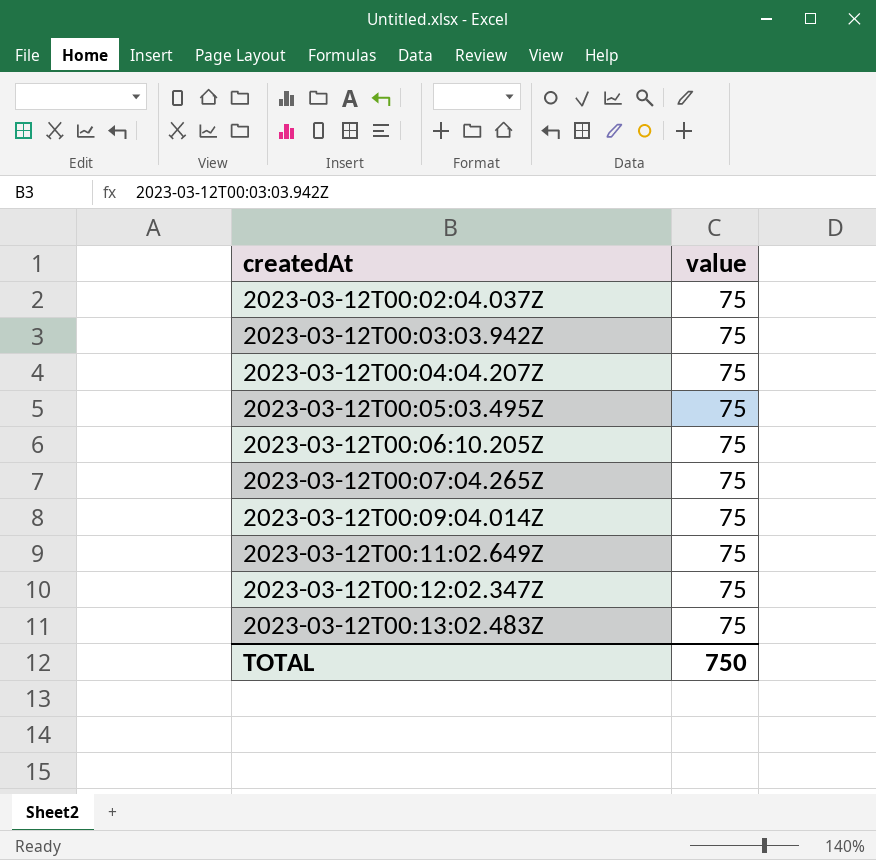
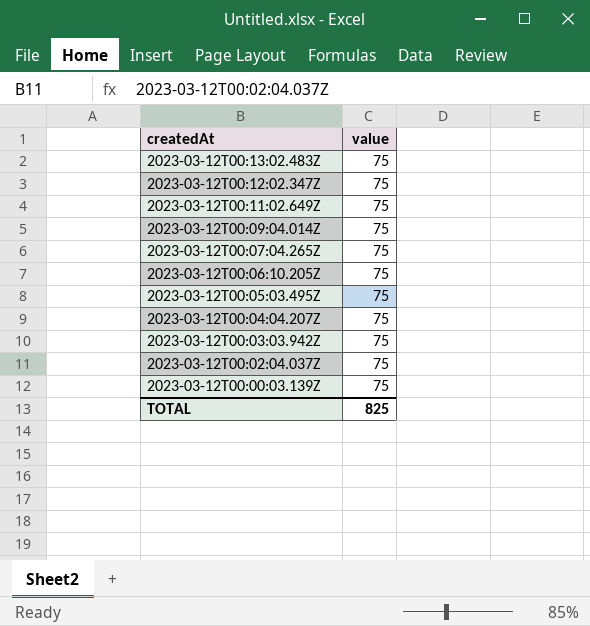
row order: createdAt ascending -> createdAt descending
row 2023-03-12T00:00:03.139Z: none -> 75
TOTAL | value: 750 -> 825

